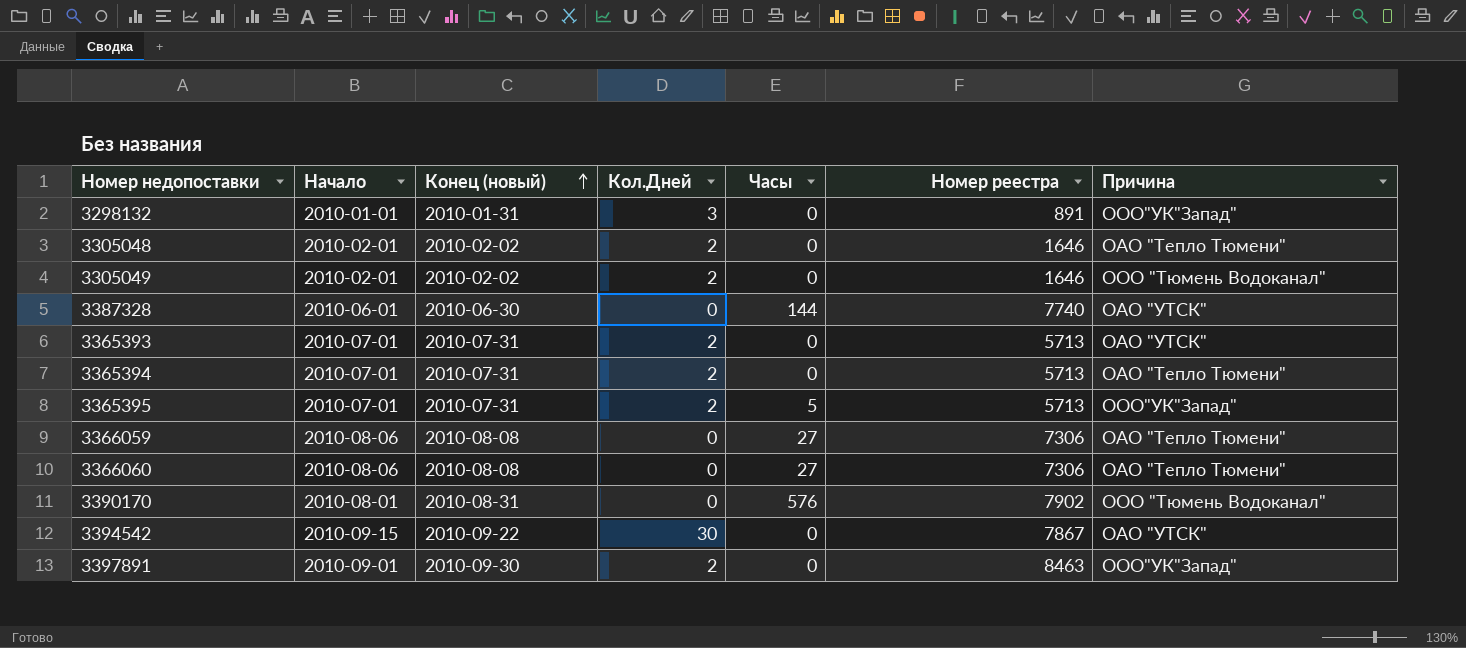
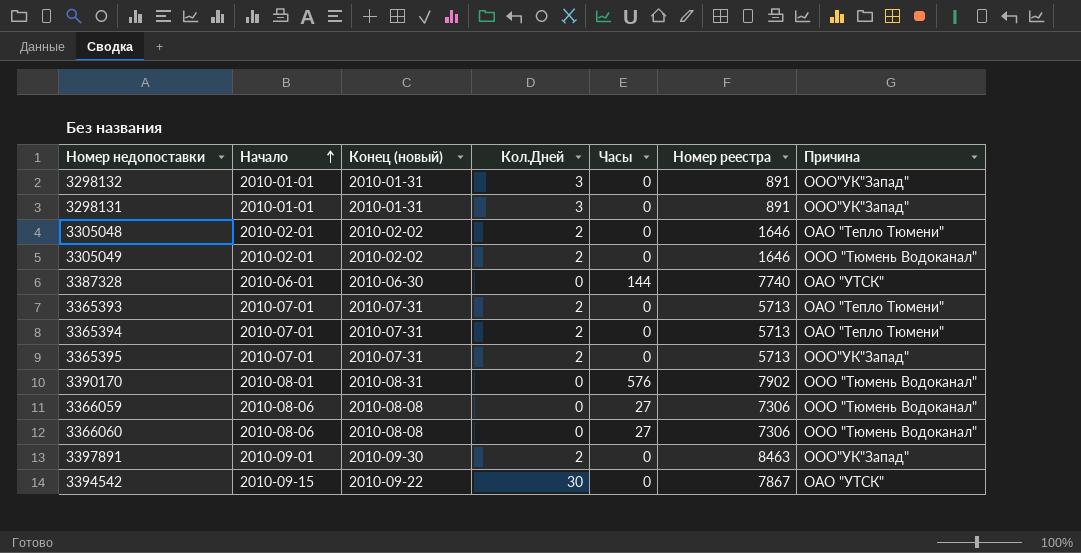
row order: Конец (новый) ascending -> Начало ascending
row 3298131: none -> 2010-01-01 | 2010-01-31 | 3 | 0 | 891 | ООО"УК"Запад"
3365393 | Причина: ОАО "УТСК" -> ОАО "Тепло Тюмени"
3365395 | Часы: 5 -> 0
3366059 | Причина: ОАО "Тепло Тюмени" -> ООО "Тюмень Водоканал"
3366060 | Причина: ОАО "Тепло Тюмени" -> ООО "Тюмень Водоканал"

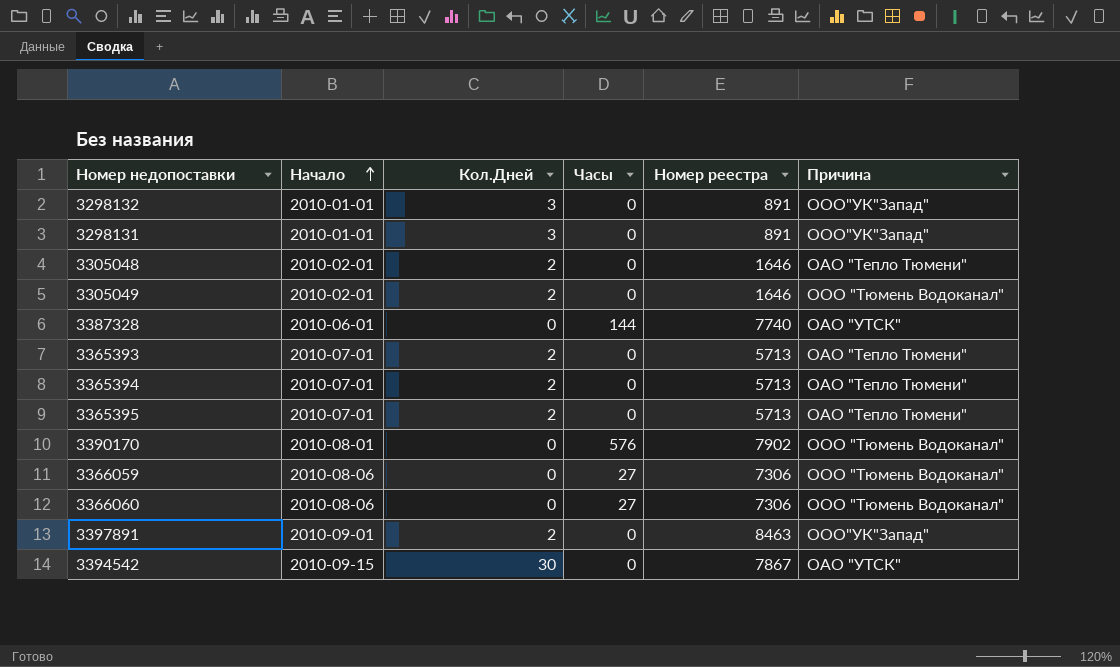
column Конец (новый) | position: 3 -> none
3365395 | Причина: ООО"УК"Запад" -> ОАО "Тепло Тюмени"

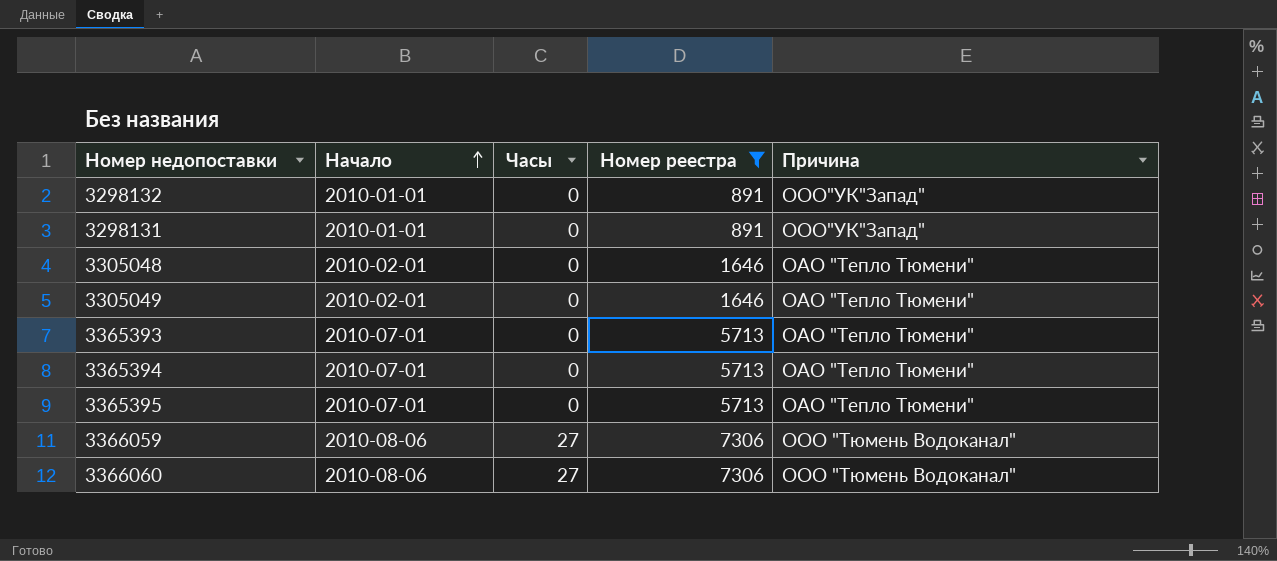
filter: none -> Номер реестра <= 7306
column Кол.Дней | position: 3 -> none
3305049 | Причина: ООО "Тюмень Водоканал" -> ОАО "Тепло Тюмени"

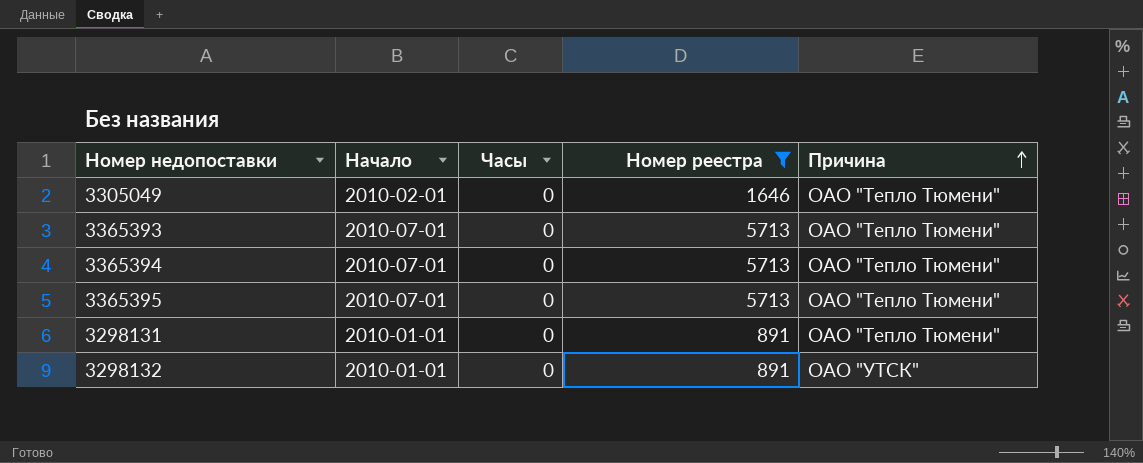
row order: Начало ascending -> Причина ascending
row 3305048: 2010-02-01 | 0 | 1646 | ОАО "Тепло Тюмени" -> none
row 3366059: 2010-08-06 | 27 | 7306 | ООО "Тюмень Водоканал" -> none
row 3366060: 2010-08-06 | 27 | 7306 | ООО "Тюмень Водоканал" -> none
3298131 | Причина: ООО"УК"Запад" -> ОАО "Тепло Тюмени"
3298132 | Причина: ООО"УК"Запад" -> ОАО "УТСК"

